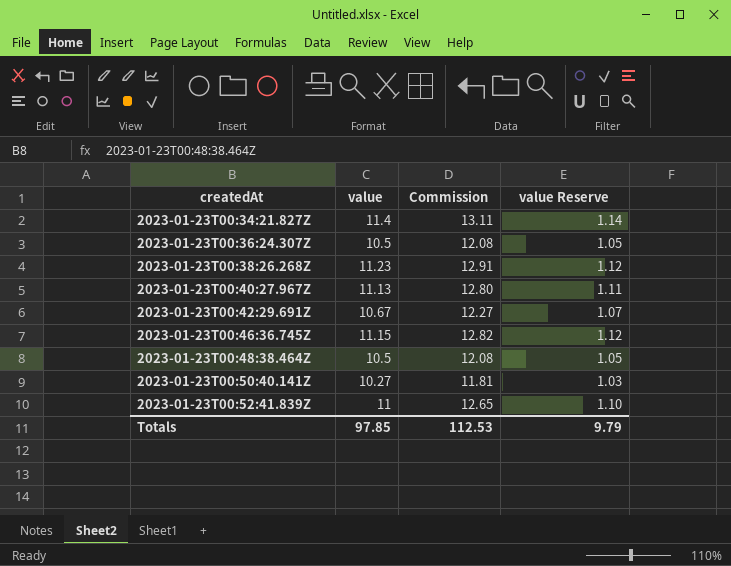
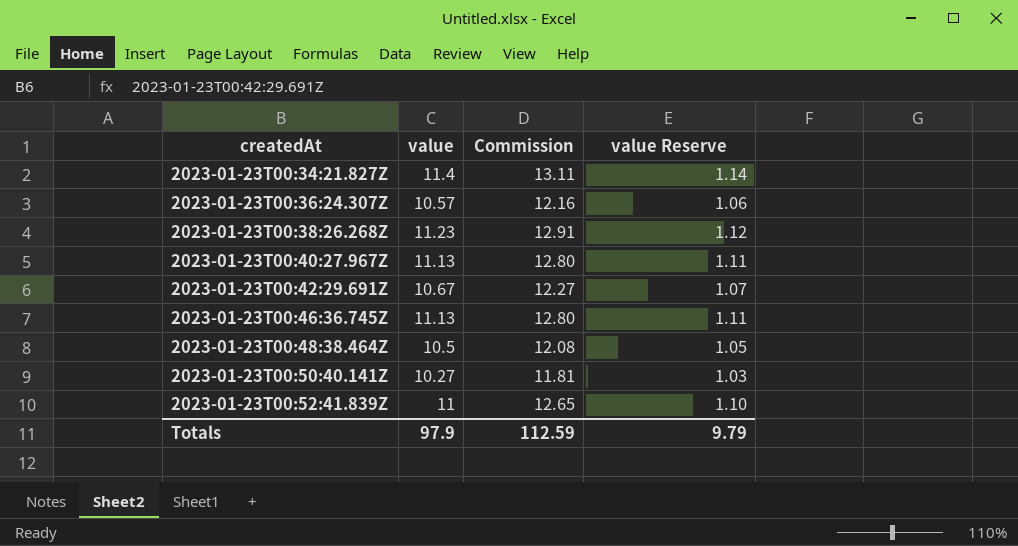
2023-01-23T00:36:24.307Z | value: 10.5 -> 10.57
2023-01-23T00:36:24.307Z | Commission: 12.08 -> 12.16
2023-01-23T00:36:24.307Z | value Reserve: 1.05 -> 1.06
2023-01-23T00:46:36.745Z | value: 11.15 -> 11.13
2023-01-23T00:46:36.745Z | Commission: 12.82 -> 12.80
2023-01-23T00:46:36.745Z | value Reserve: 1.12 -> 1.11
Totals | value: 97.85 -> 97.9
Totals | Commission: 112.53 -> 112.59

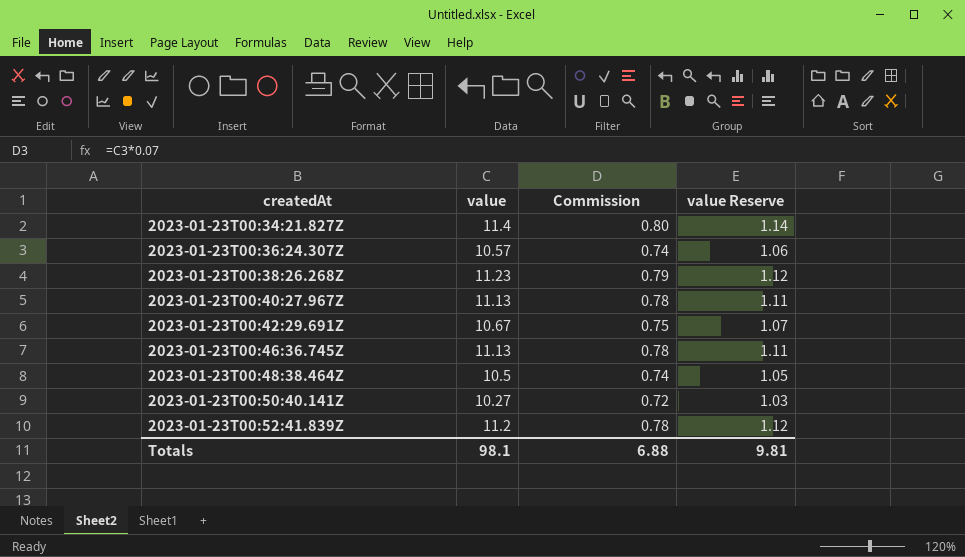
column Commission | formula: [value] * 1.15 -> [value] * 0.07
2023-01-23T00:52:41.839Z | value: 11 -> 11.2
2023-01-23T00:52:41.839Z | value Reserve: 1.10 -> 1.12
Totals | value: 97.9 -> 98.1
Totals | Commission: 112.59 -> 6.88
Totals | value Reserve: 9.79 -> 9.81

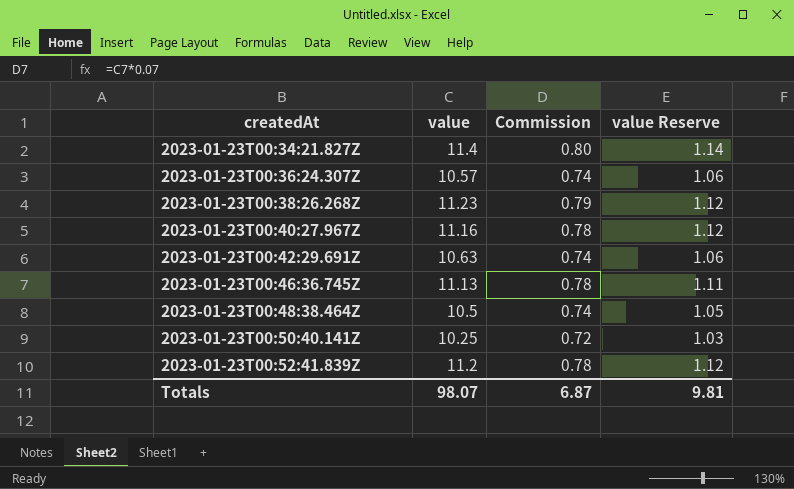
2023-01-23T00:40:27.967Z | value: 11.13 -> 11.16
2023-01-23T00:40:27.967Z | value Reserve: 1.11 -> 1.12
2023-01-23T00:42:29.691Z | value: 10.67 -> 10.63
2023-01-23T00:42:29.691Z | Commission: 0.75 -> 0.74
2023-01-23T00:42:29.691Z | value Reserve: 1.07 -> 1.06
2023-01-23T00:50:40.141Z | value: 10.27 -> 10.25
Totals | value: 98.1 -> 98.07
Totals | Commission: 6.88 -> 6.87

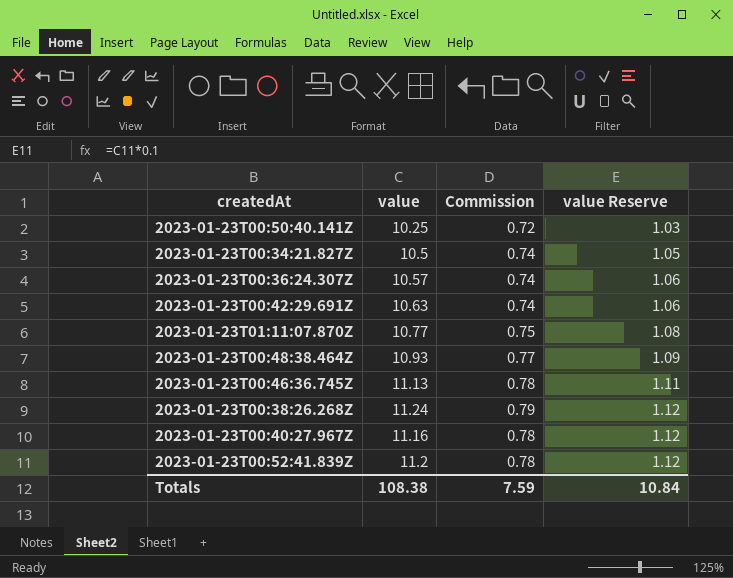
row order: createdAt ascending -> value Reserve ascending
2023-01-23T00:34:21.827Z | value: 11.4 -> 10.5
2023-01-23T00:34:21.827Z | Commission: 0.80 -> 0.74
2023-01-23T00:34:21.827Z | value Reserve: 1.14 -> 1.05
row 2023-01-23T01:11:07.870Z: none -> 10.77 | 0.75 | 1.08
2023-01-23T00:48:38.464Z | value: 10.5 -> 10.93
2023-01-23T00:48:38.464Z | Commission: 0.74 -> 0.77
2023-01-23T00:48:38.464Z | value Reserve: 1.05 -> 1.09
2023-01-23T00:38:26.268Z | value: 11.23 -> 11.24
Totals | value: 98.07 -> 108.38
Totals | Commission: 6.87 -> 7.59
Totals | value Reserve: 9.81 -> 10.84

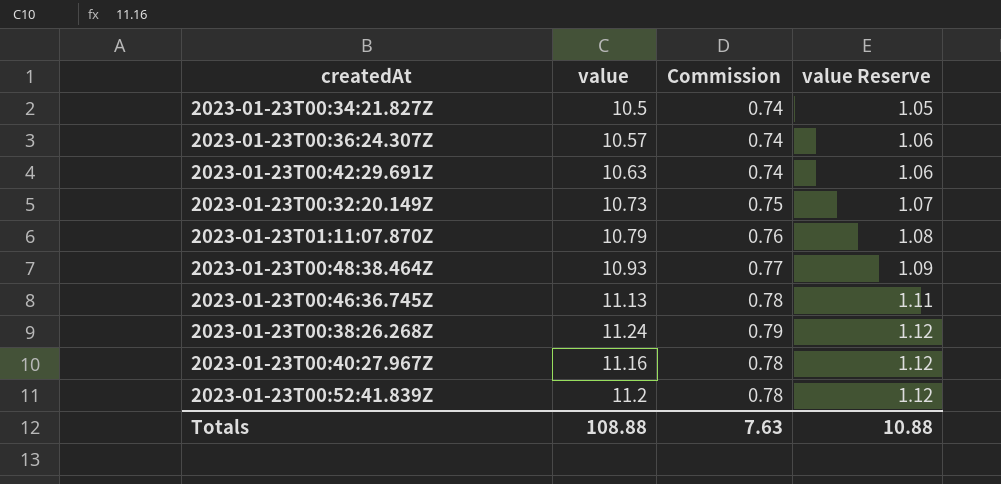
row 2023-01-23T00:50:40.141Z: 10.25 | 0.72 | 1.03 -> none
row 2023-01-23T00:32:20.149Z: none -> 10.73 | 0.75 | 1.07
2023-01-23T01:11:07.870Z | value: 10.77 -> 10.79
2023-01-23T01:11:07.870Z | Commission: 0.75 -> 0.76
Totals | value: 108.38 -> 108.88
Totals | Commission: 7.59 -> 7.63
Totals | value Reserve: 10.84 -> 10.88

